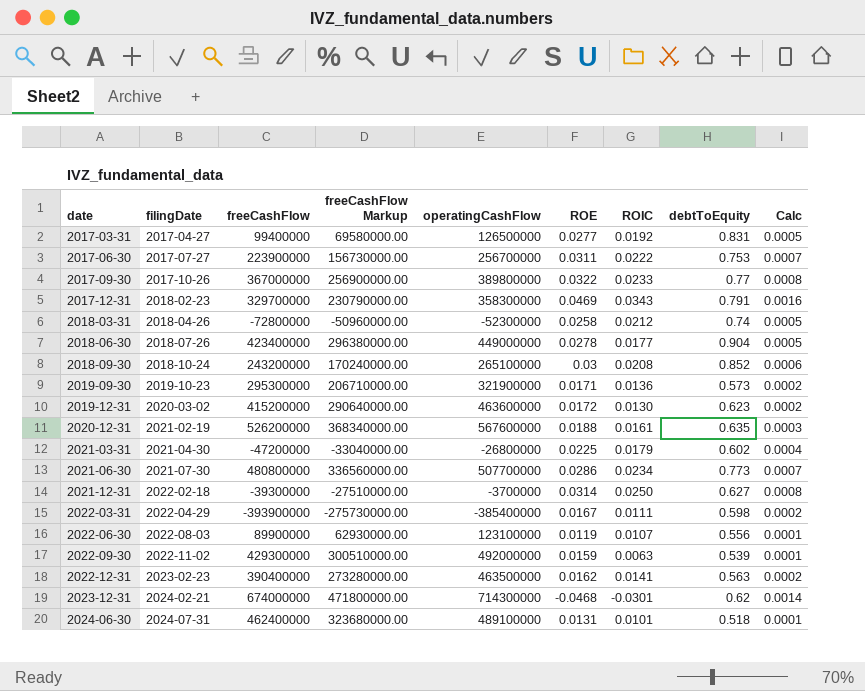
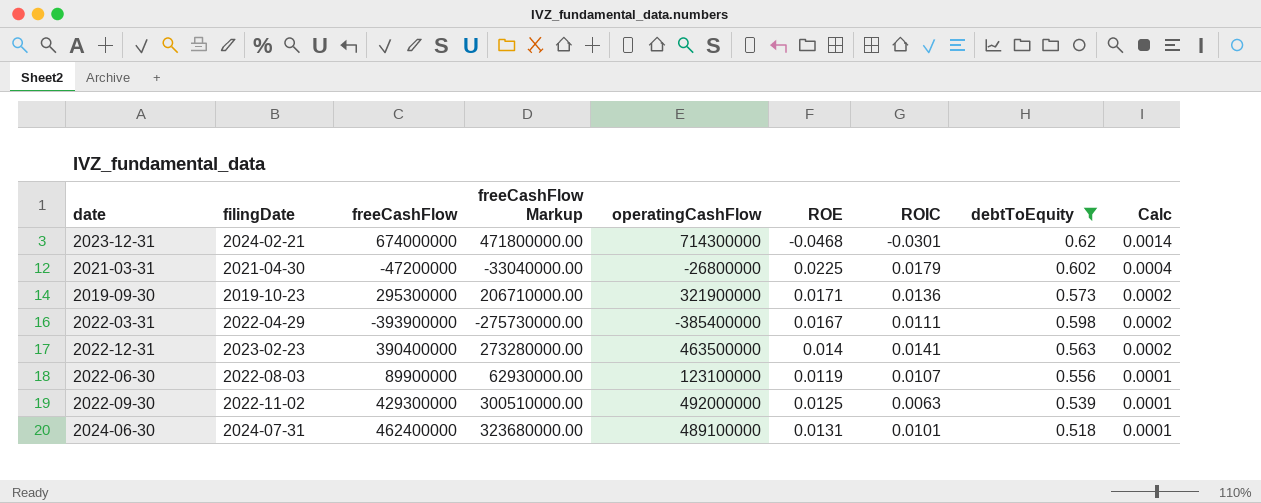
filter: none -> debtToEquity <= 0.62
row order: date ascending -> Calc descending
2022-12-31 | ROE: 0.0162 -> 0.014
2022-09-30 | ROE: 0.0159 -> 0.0125

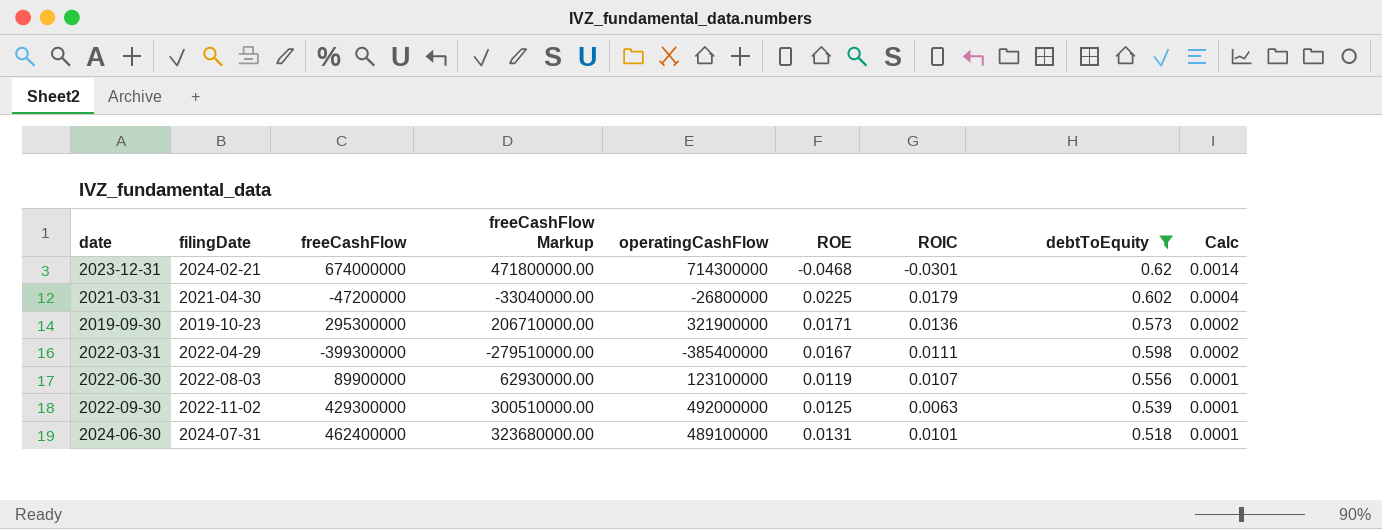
row 2022-12-31: 2023-02-23 | 390400000 | 273280000.00 | 463500000 | 0.014 | 0.0141 | 0.563 | 0.0002 -> none
2022-03-31 | freeCashFlow: -393900000 -> -399300000
2022-03-31 | freeCashFlow Markup: -275730000.00 -> -279510000.00

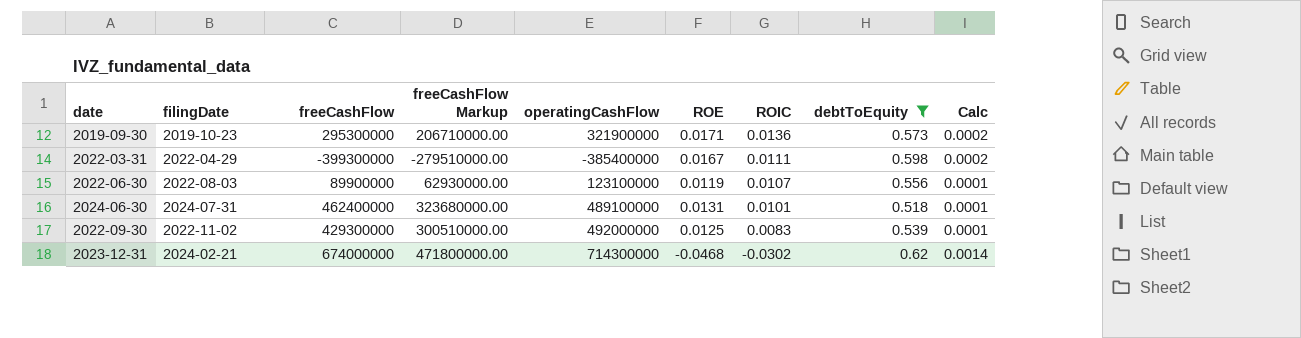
row order: Calc descending -> ROIC descending
row 2021-03-31: 2021-04-30 | -47200000 | -33040000.00 | -26800000 | 0.0225 | 0.0179 | 0.602 | 0.0004 -> none
2022-09-30 | ROIC: 0.0063 -> 0.0083
2023-12-31 | ROIC: -0.0301 -> -0.0302

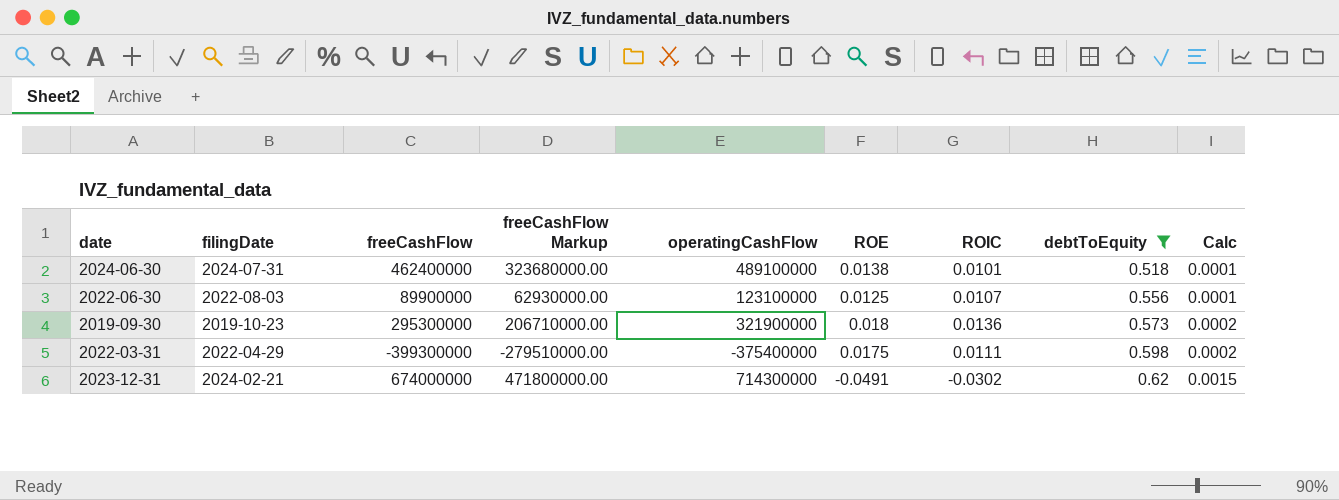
row order: ROIC descending -> debtToEquity ascending
row 2022-09-30: 2022-11-02 | 429300000 | 300510000.00 | 492000000 | 0.0125 | 0.0083 | 0.539 | 0.0001 -> none
2024-06-30 | ROE: 0.0131 -> 0.0138
2022-06-30 | ROE: 0.0119 -> 0.0125
2019-09-30 | ROE: 0.0171 -> 0.018
2022-03-31 | operatingCashFlow: -385400000 -> -375400000
2022-03-31 | ROE: 0.0167 -> 0.0175
2023-12-31 | ROE: -0.0468 -> -0.0491
2023-12-31 | Calc: 0.0014 -> 0.0015

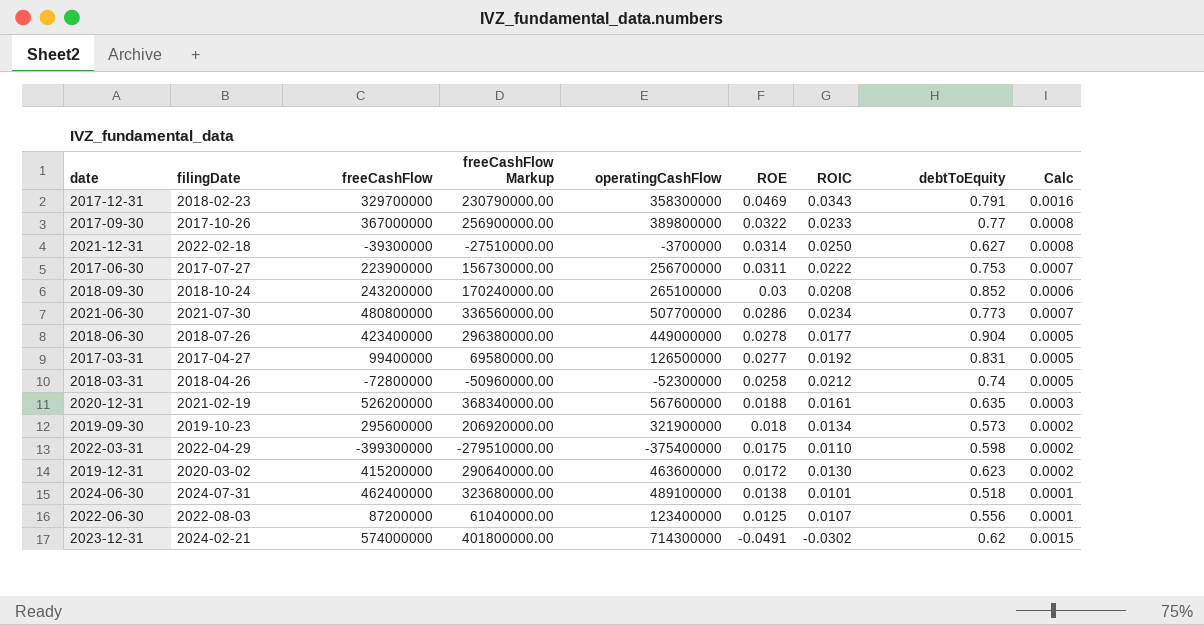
filter: debtToEquity <= 0.62 -> none
row order: debtToEquity ascending -> ROE descending
2019-09-30 | freeCashFlow: 295300000 -> 295600000
2019-09-30 | freeCashFlow Markup: 206710000.00 -> 206920000.00
2019-09-30 | ROIC: 0.0136 -> 0.0134
2022-03-31 | ROIC: 0.0111 -> 0.0110
2022-06-30 | freeCashFlow: 89900000 -> 87200000
2022-06-30 | freeCashFlow Markup: 62930000.00 -> 61040000.00
2022-06-30 | operatingCashFlow: 123100000 -> 123400000
2023-12-31 | freeCashFlow: 674000000 -> 574000000
2023-12-31 | freeCashFlow Markup: 471800000.00 -> 401800000.00

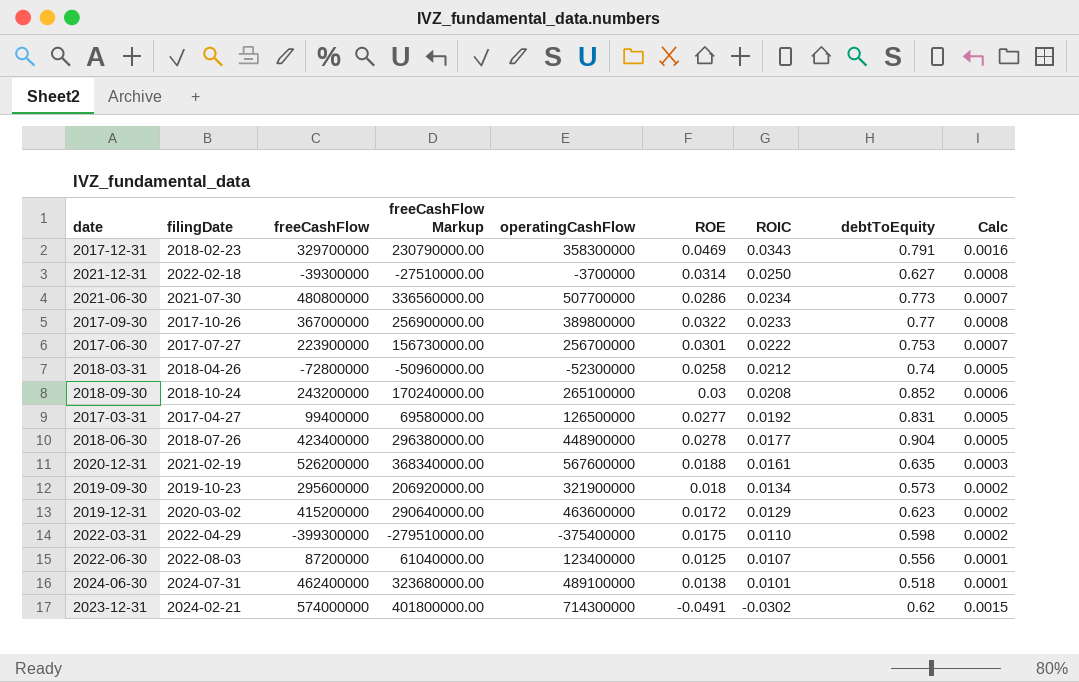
row order: ROE descending -> ROIC descending
2017-06-30 | ROE: 0.0311 -> 0.0301
2018-06-30 | operatingCashFlow: 449000000 -> 448900000
2019-12-31 | ROIC: 0.0130 -> 0.0129

